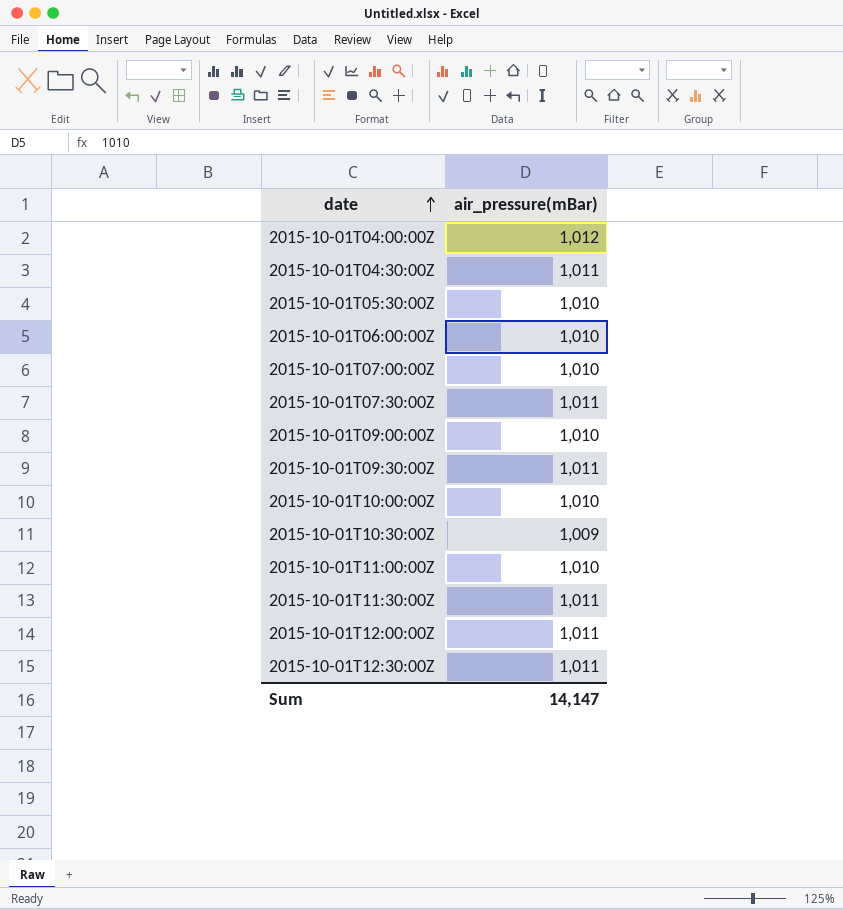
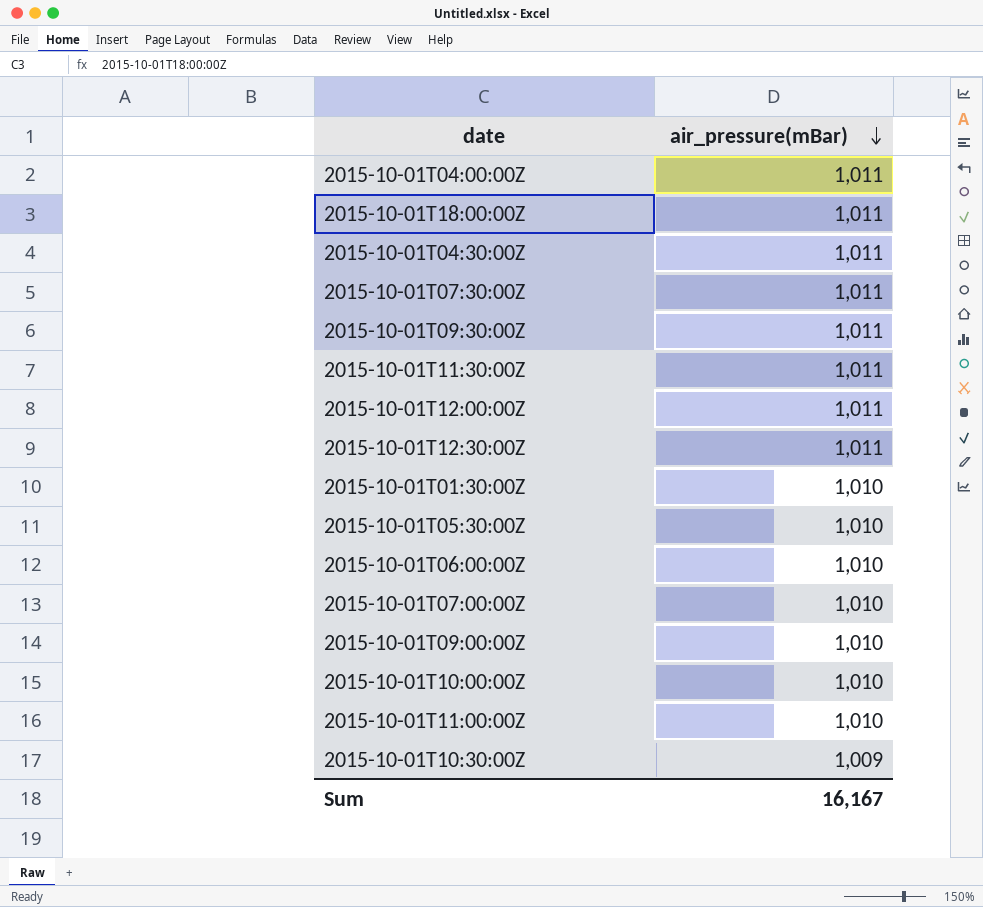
row order: date ascending -> air_pressure(mBar) descending
2015-10-01T04:00:00Z | air_pressure(mBar): 1,012 -> 1,011
row 2015-10-01T18:00:00Z: none -> 1,011
row 2015-10-01T01:30:00Z: none -> 1,010
Sum | air_pressure(mBar): 14,147 -> 16,167

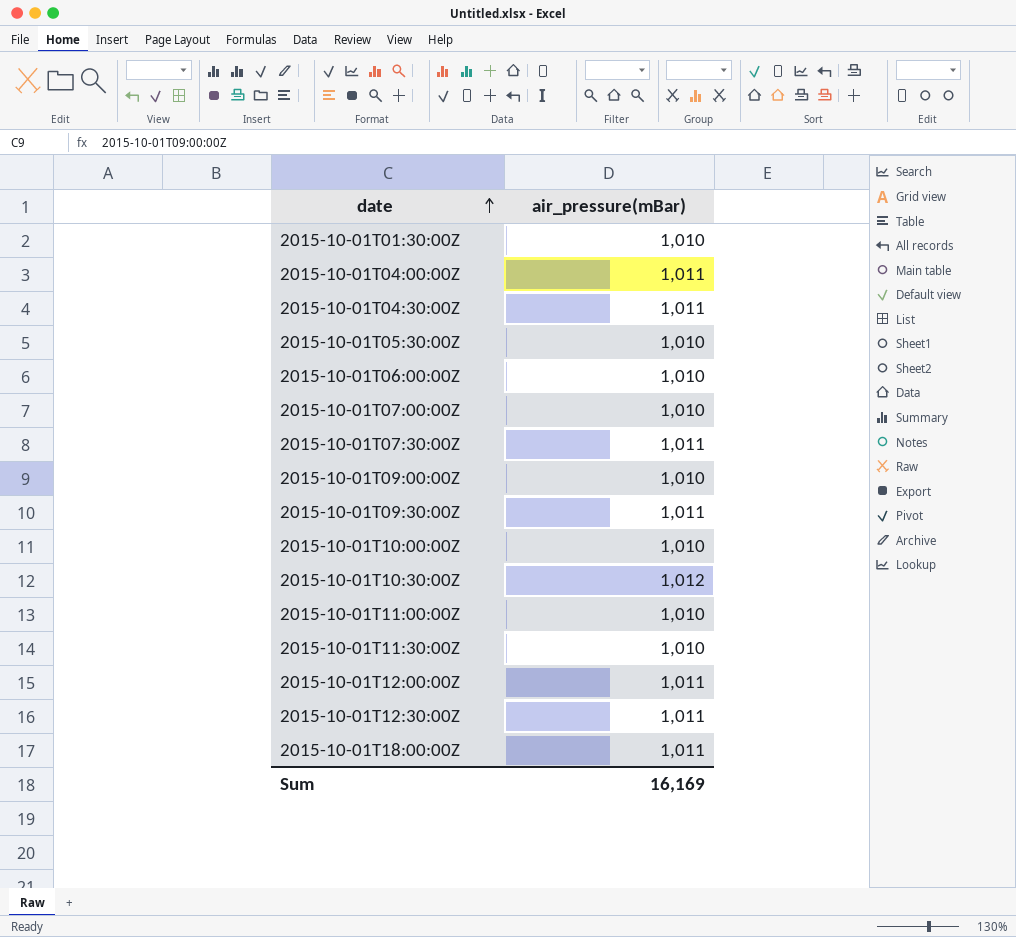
row order: air_pressure(mBar) descending -> date ascending
2015-10-01T10:30:00Z | air_pressure(mBar): 1,009 -> 1,012
2015-10-01T11:30:00Z | air_pressure(mBar): 1,011 -> 1,010
Sum | air_pressure(mBar): 16,167 -> 16,169

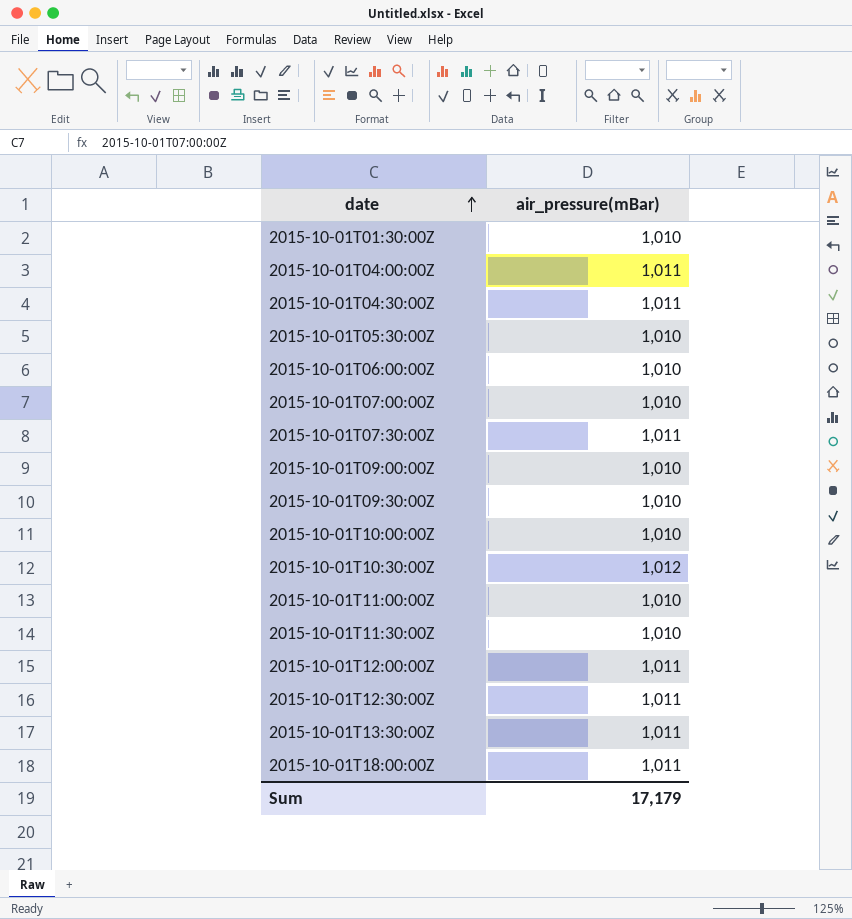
2015-10-01T09:30:00Z | air_pressure(mBar): 1,011 -> 1,010
row 2015-10-01T13:30:00Z: none -> 1,011
Sum | air_pressure(mBar): 16,169 -> 17,179

